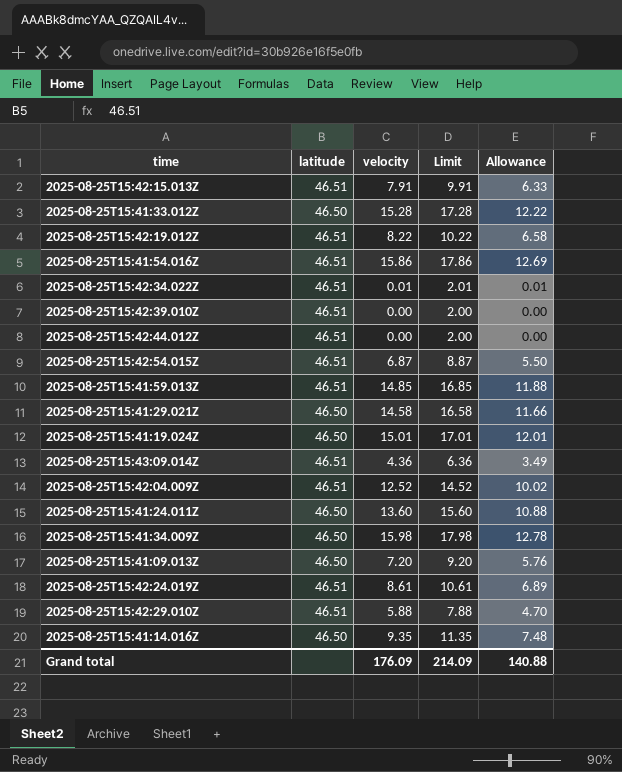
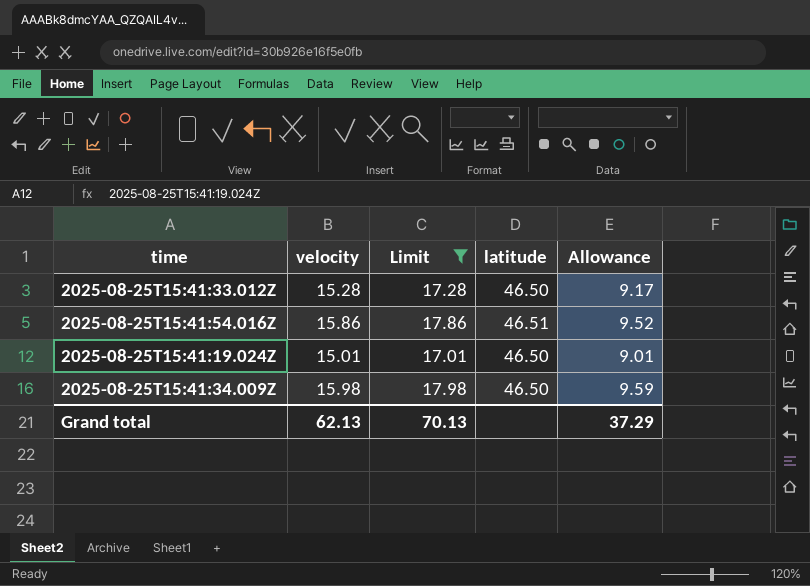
filter: none -> Limit >= 17.01
column latitude | position: 2 -> 4
column Allowance | formula: [velocity] * 0.8 -> [velocity] * 0.6
Grand total | velocity: 176.09 -> 62.13
Grand total | Limit: 214.09 -> 70.13
Grand total | Allowance: 140.88 -> 37.29

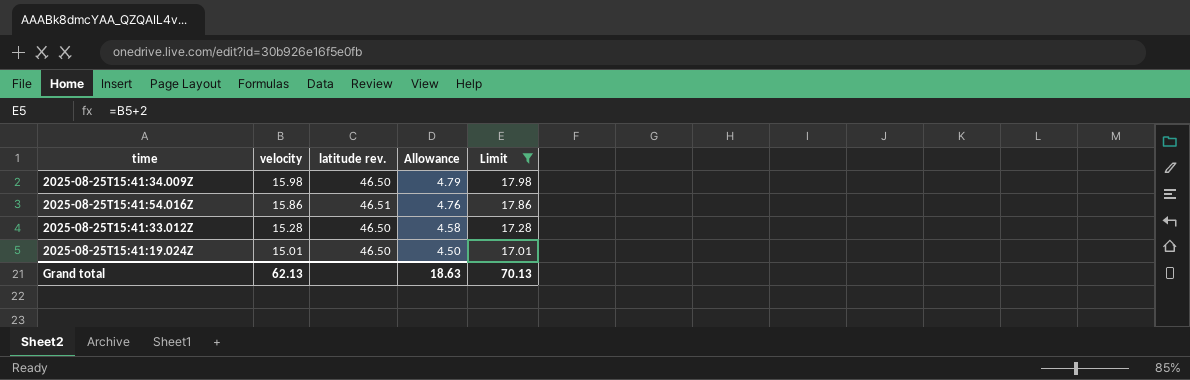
row order: none -> velocity descending
column name: latitude -> latitude rev.
column Allowance | formula: [velocity] * 0.6 -> [velocity] * 0.3
column Limit | position: 3 -> 5
Grand total | Allowance: 37.29 -> 18.63

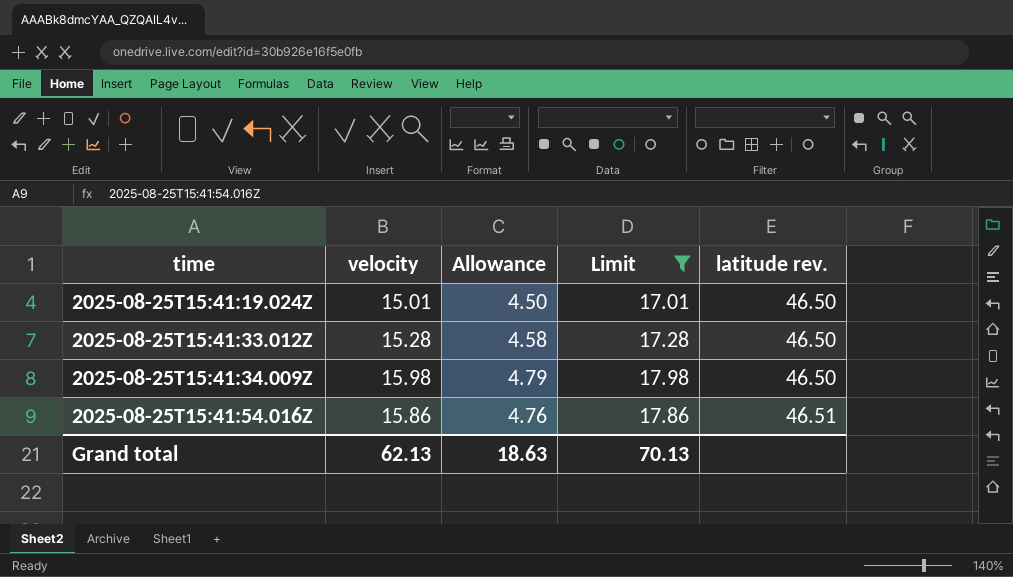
row order: velocity descending -> time ascending
column latitude rev. | position: 3 -> 5

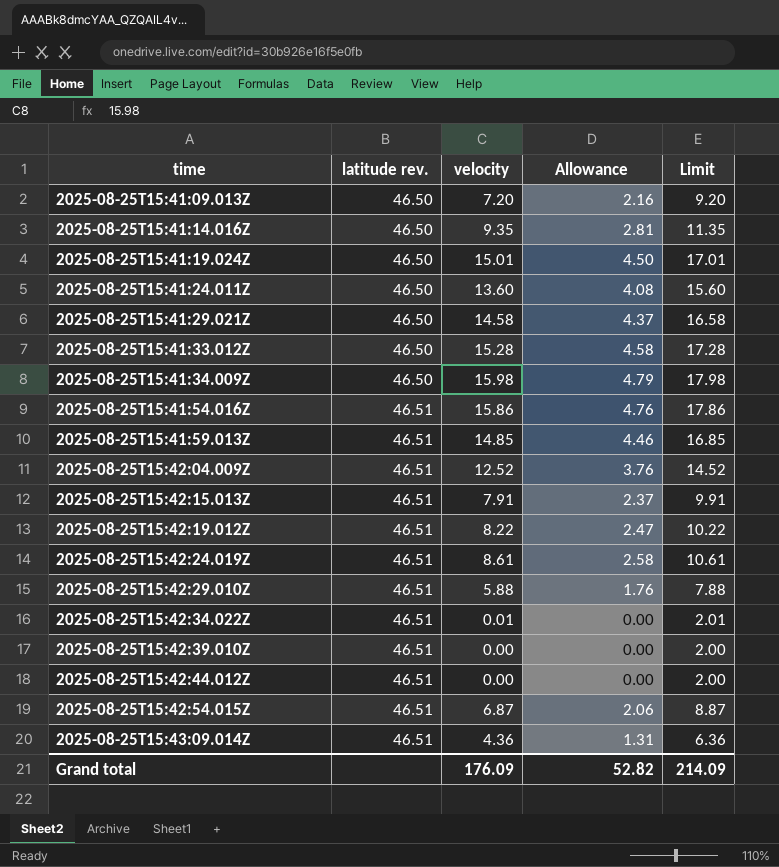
filter: Limit >= 17.01 -> none
column latitude rev. | position: 5 -> 2
Grand total | velocity: 62.13 -> 176.09
Grand total | Allowance: 18.63 -> 52.82
Grand total | Limit: 70.13 -> 214.09

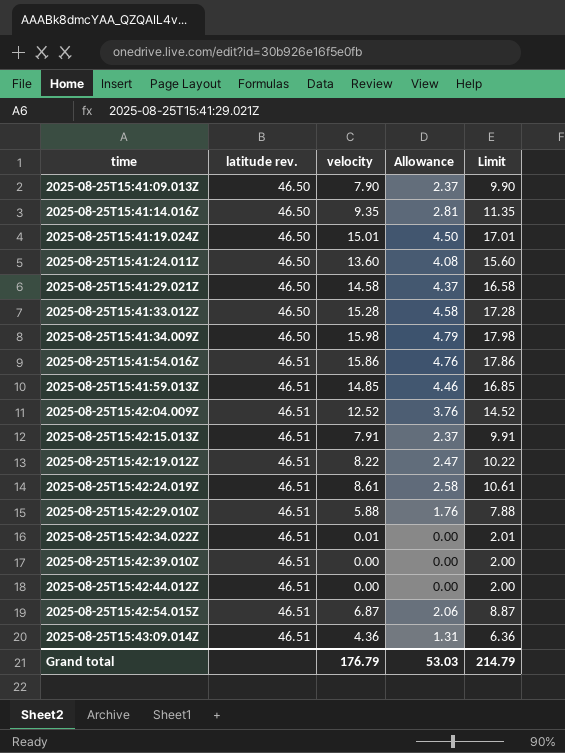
2025-08-25T15:41:09.013Z | velocity: 7.20 -> 7.90
2025-08-25T15:41:09.013Z | Allowance: 2.16 -> 2.37
2025-08-25T15:41:09.013Z | Limit: 9.20 -> 9.90
Grand total | velocity: 176.09 -> 176.79
Grand total | Allowance: 52.82 -> 53.03
Grand total | Limit: 214.09 -> 214.79

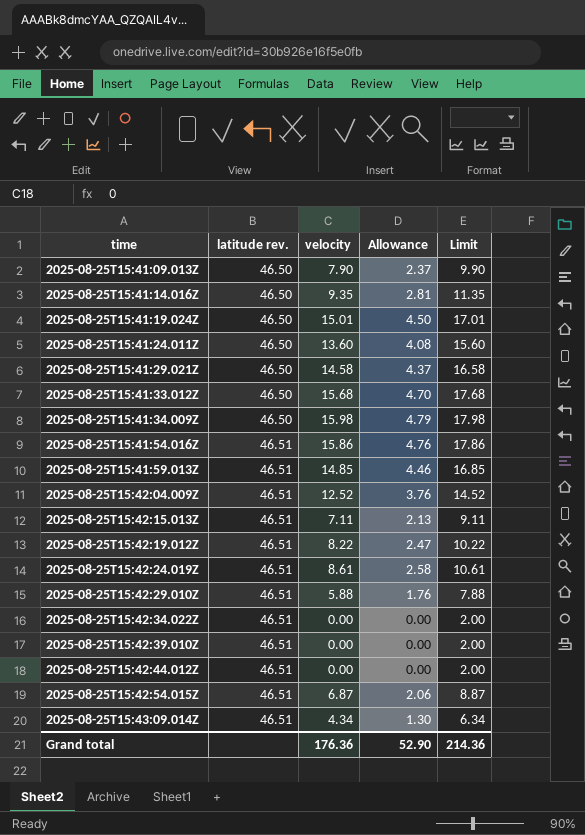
2025-08-25T15:41:33.012Z | velocity: 15.28 -> 15.68
2025-08-25T15:41:33.012Z | Allowance: 4.58 -> 4.70
2025-08-25T15:41:33.012Z | Limit: 17.28 -> 17.68
2025-08-25T15:42:15.013Z | velocity: 7.91 -> 7.11
2025-08-25T15:42:15.013Z | Allowance: 2.37 -> 2.13
2025-08-25T15:42:15.013Z | Limit: 9.91 -> 9.11
2025-08-25T15:42:34.022Z | velocity: 0.01 -> 0.00
2025-08-25T15:42:34.022Z | Limit: 2.01 -> 2.00
2025-08-25T15:43:09.014Z | velocity: 4.36 -> 4.34
2025-08-25T15:43:09.014Z | Allowance: 1.31 -> 1.30
2025-08-25T15:43:09.014Z | Limit: 6.36 -> 6.34
Grand total | velocity: 176.79 -> 176.36
Grand total | Allowance: 53.03 -> 52.90
Grand total | Limit: 214.79 -> 214.36

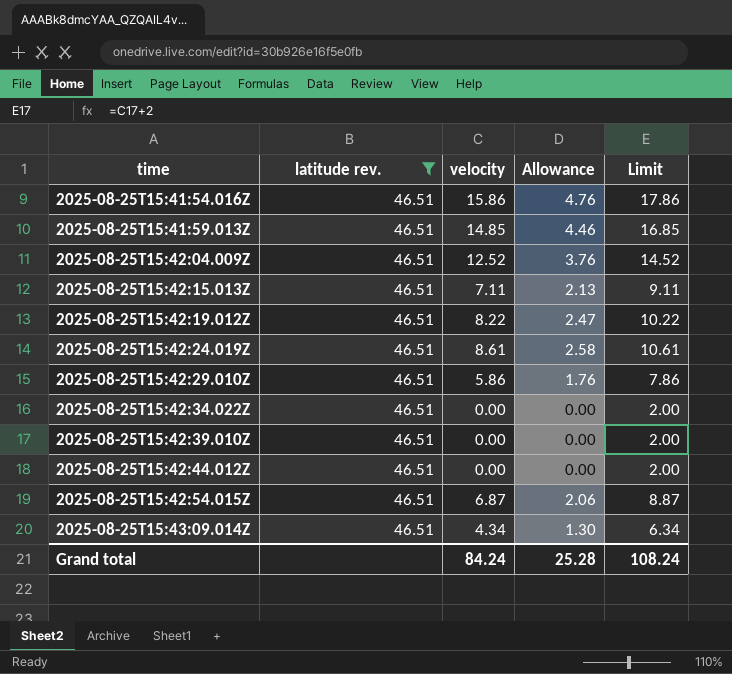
filter: none -> latitude rev. = 46.51
2025-08-25T15:42:29.010Z | velocity: 5.88 -> 5.86
2025-08-25T15:42:29.010Z | Limit: 7.88 -> 7.86
Grand total | velocity: 176.36 -> 84.24
Grand total | Allowance: 52.90 -> 25.28
Grand total | Limit: 214.36 -> 108.24

